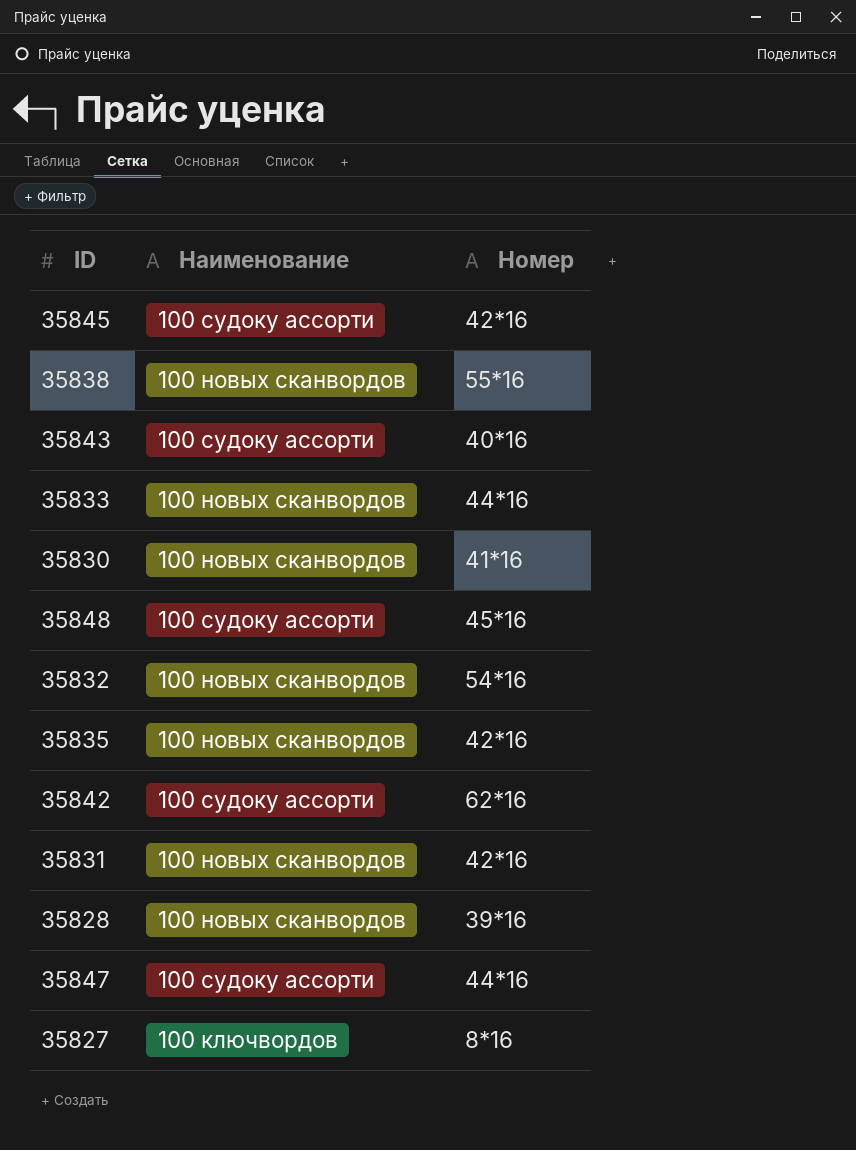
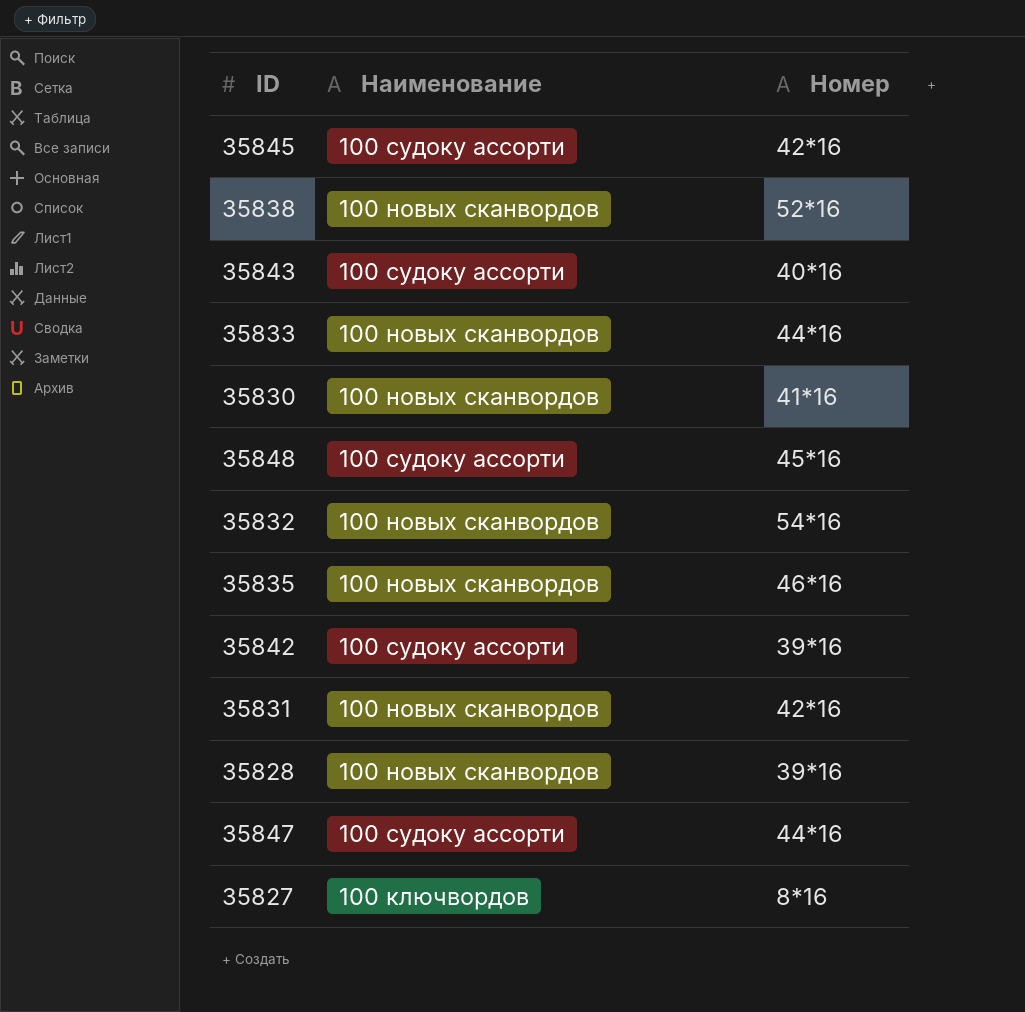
35838 | Номер: 55*16 -> 52*16
35835 | Номер: 42*16 -> 46*16
35842 | Номер: 62*16 -> 39*16

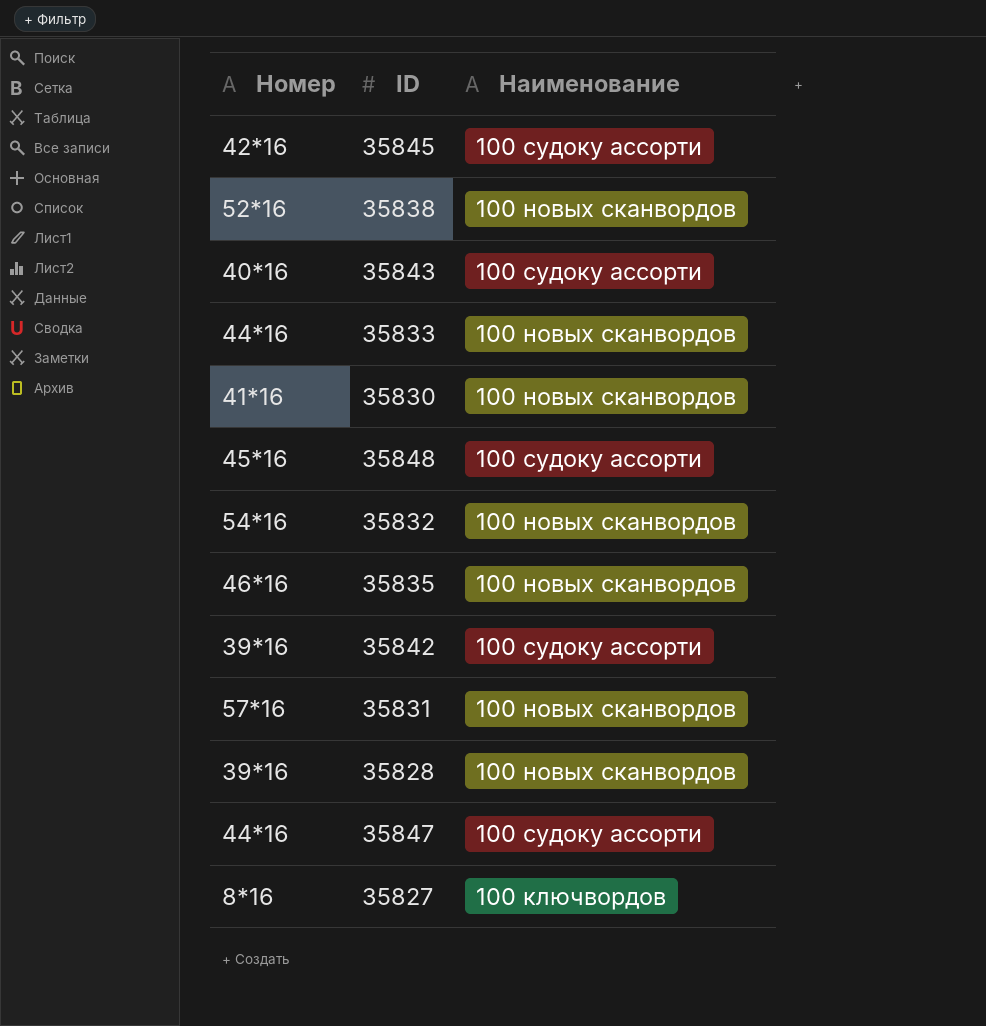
column Номер | position: 3 -> 1
35831 | Номер: 42*16 -> 57*16

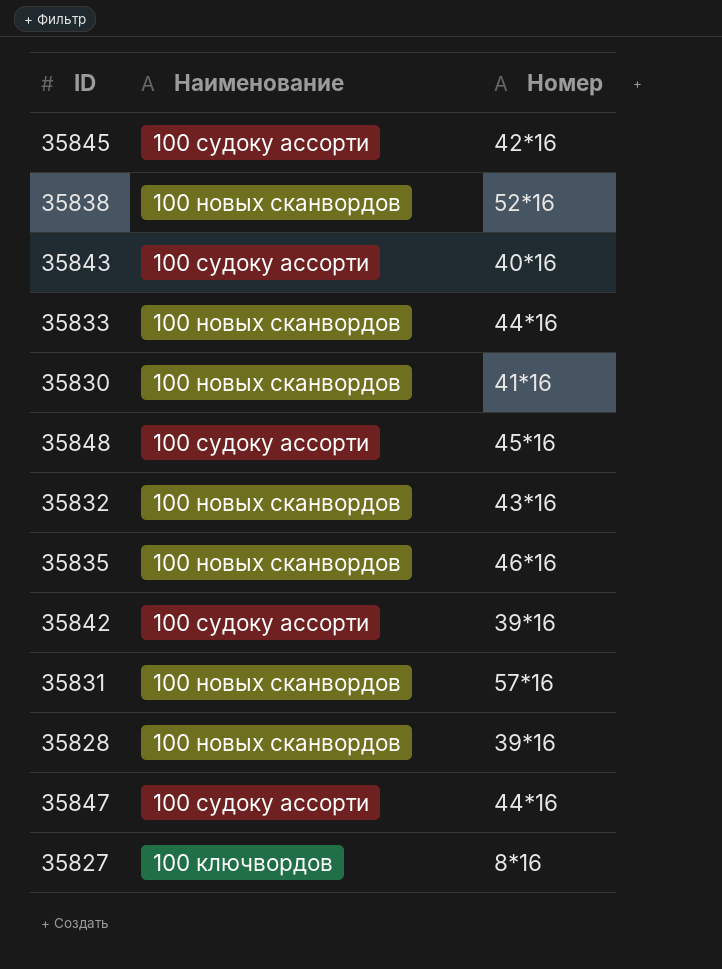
column Номер | position: 1 -> 3
35832 | Номер: 54*16 -> 43*16

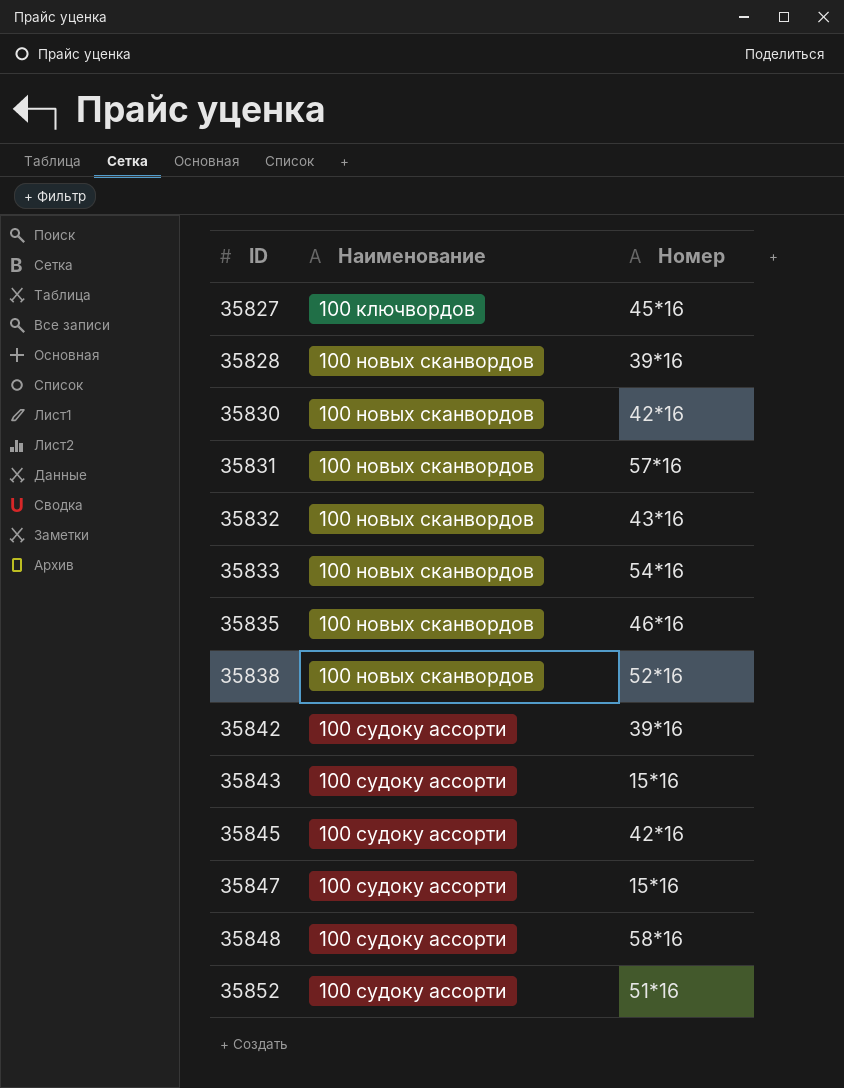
row order: none -> ID ascending
35827 | Номер: 8*16 -> 45*16
35830 | Номер: 41*16 -> 42*16
35833 | Номер: 44*16 -> 54*16
35843 | Номер: 40*16 -> 15*16
35847 | Номер: 44*16 -> 15*16
35848 | Номер: 45*16 -> 58*16
row 35852: none -> 100 судоку ассорти | 51*16

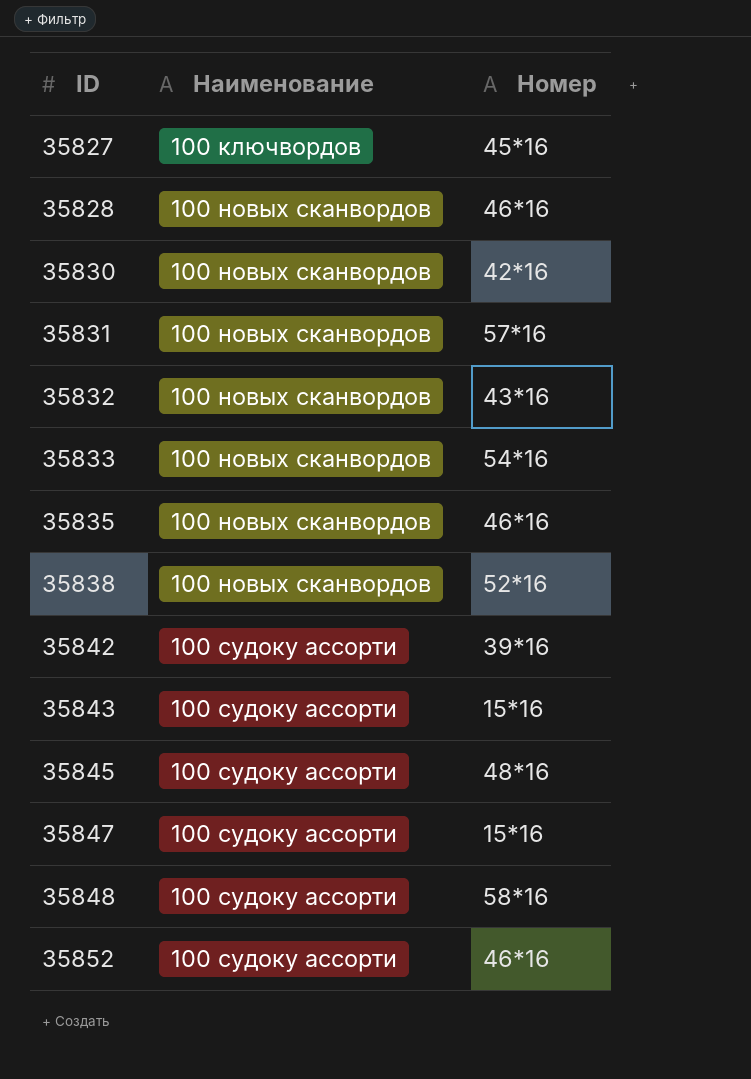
35828 | Номер: 39*16 -> 46*16
35845 | Номер: 42*16 -> 48*16
35852 | Номер: 51*16 -> 46*16

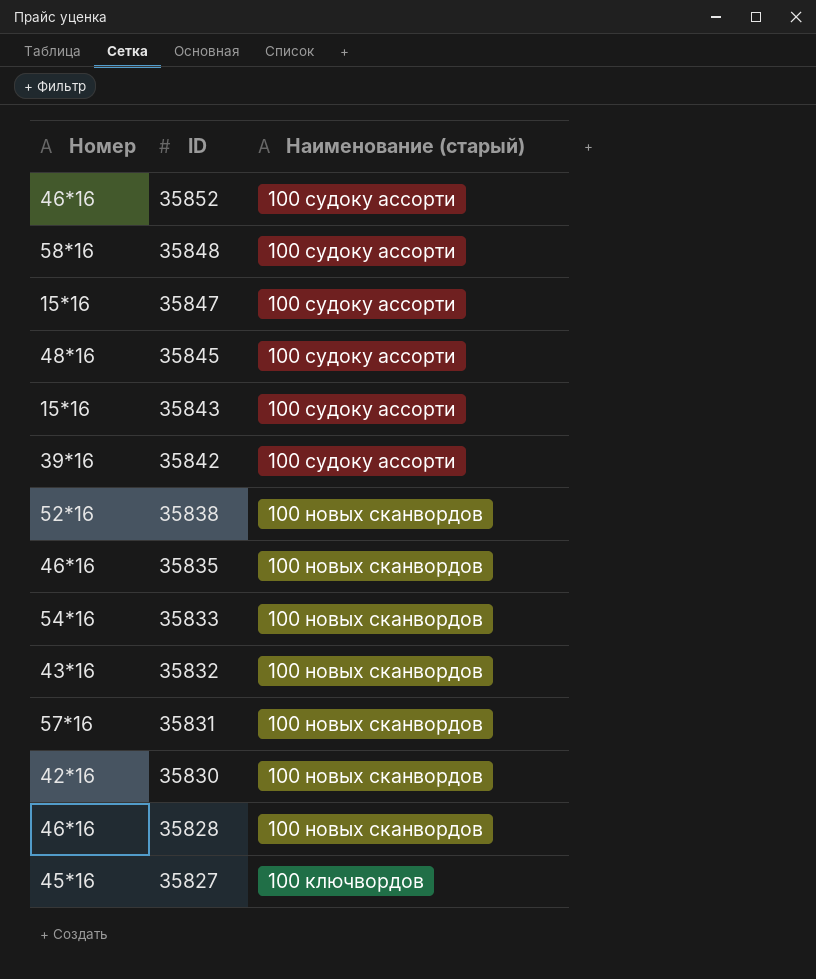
row order: ID ascending -> ID descending
column Номер | position: 3 -> 1
column name: Наименование -> Наименование (старый)

